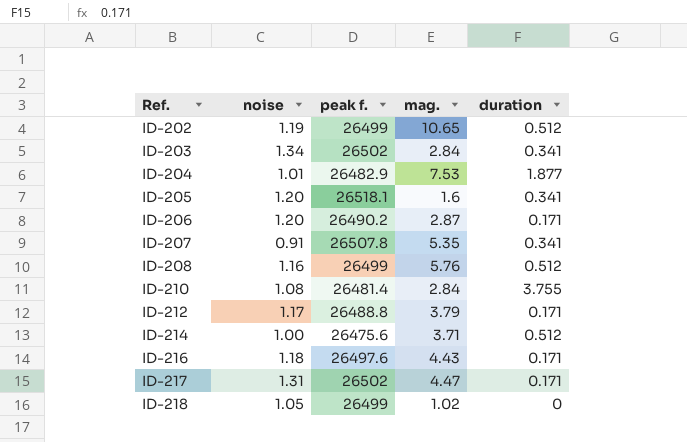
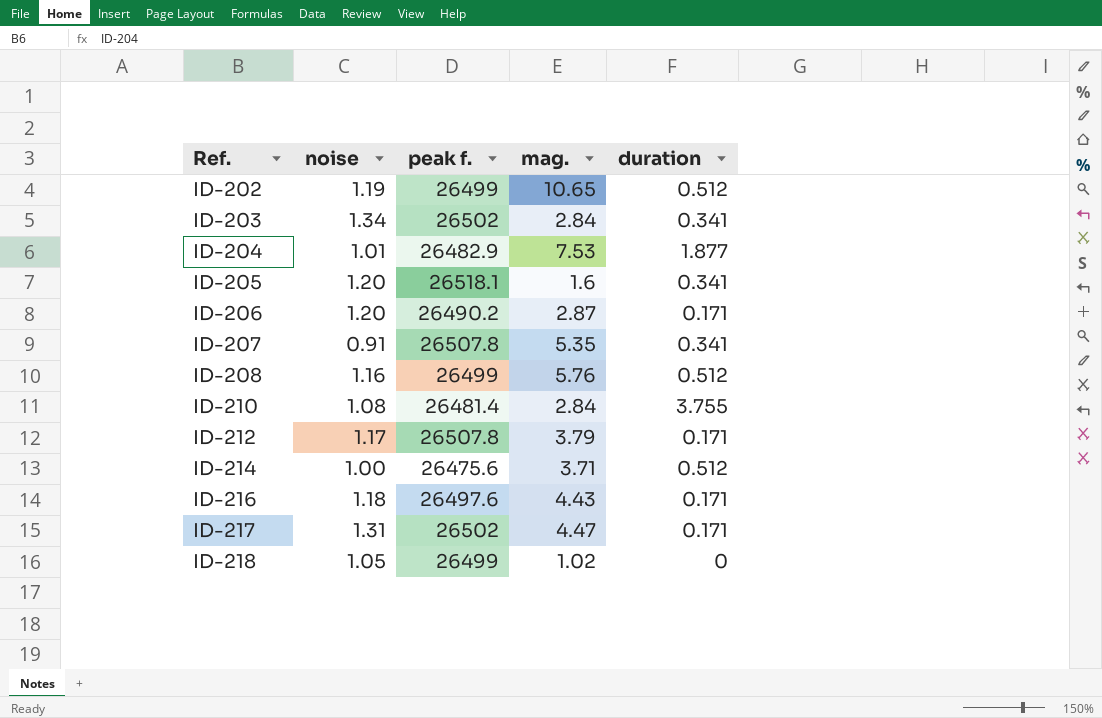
ID-212 | peak f.: 26488.8 -> 26507.8

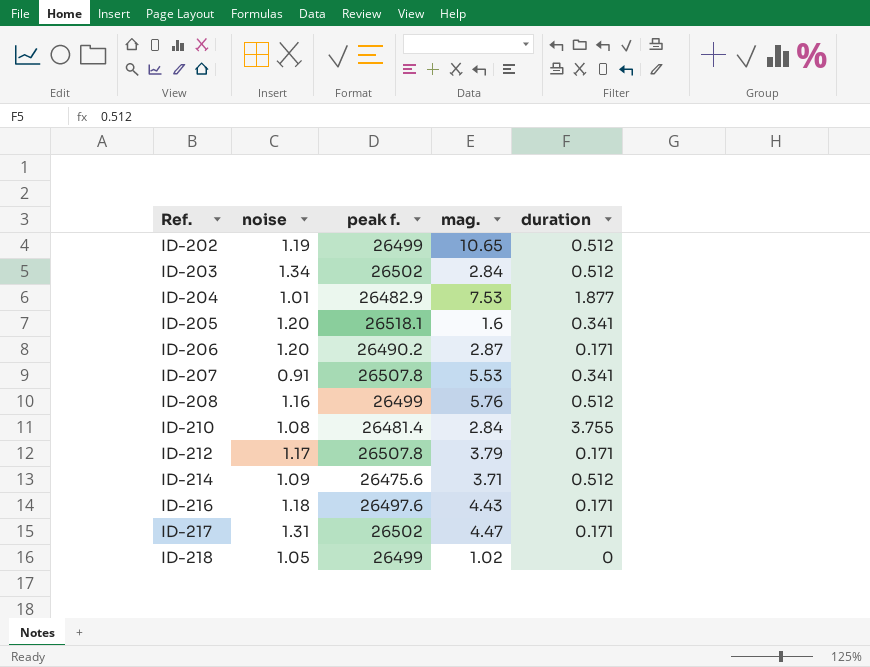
ID-203 | duration: 0.341 -> 0.512
ID-207 | mag.: 5.35 -> 5.53
ID-214 | noise: 1.00 -> 1.09

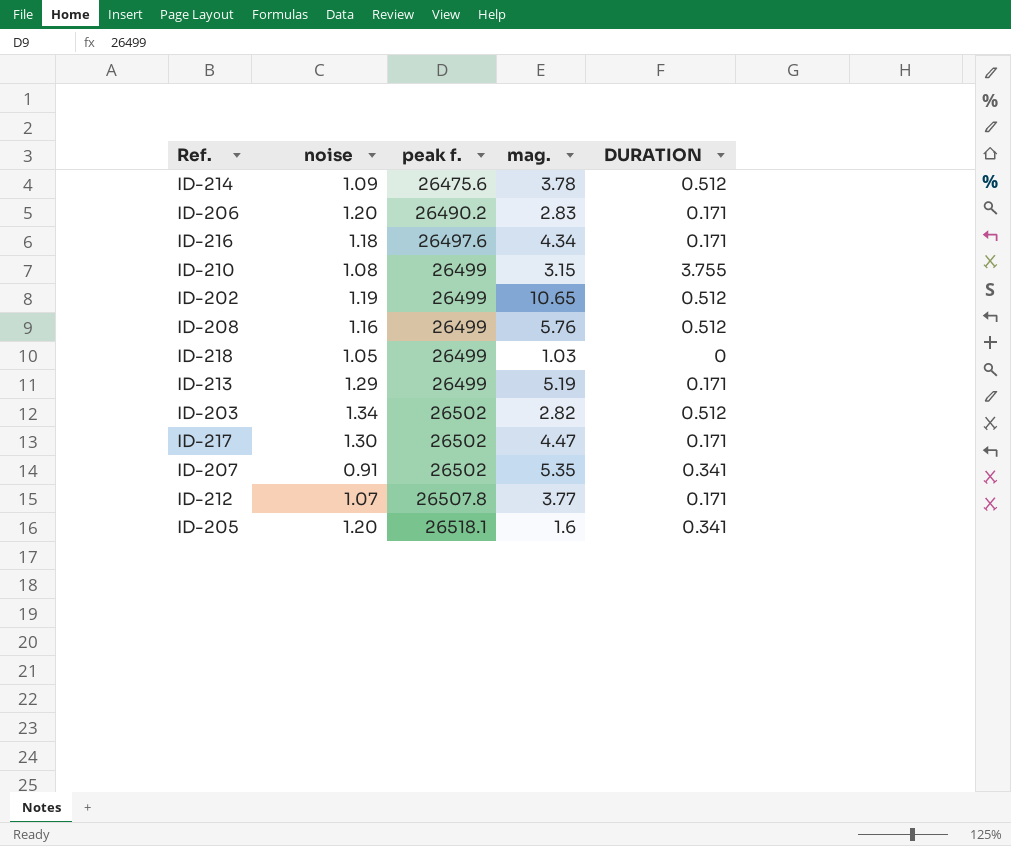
row order: Ref. ascending -> peak f. ascending
column name: duration -> DURATION
row ID-204: 1.01 | 26482.9 | 7.53 | 1.877 -> none
ID-214 | mag.: 3.71 -> 3.78
ID-206 | mag.: 2.87 -> 2.83
ID-216 | mag.: 4.43 -> 4.34
ID-210 | peak f.: 26481.4 -> 26499
ID-210 | mag.: 2.84 -> 3.15
ID-218 | mag.: 1.02 -> 1.03
row ID-213: none -> 1.29 | 26499 | 5.19 | 0.171
ID-203 | mag.: 2.84 -> 2.82
ID-217 | noise: 1.31 -> 1.30
ID-207 | peak f.: 26507.8 -> 26502
ID-207 | mag.: 5.53 -> 5.35
ID-212 | noise: 1.17 -> 1.07
ID-212 | mag.: 3.79 -> 3.77

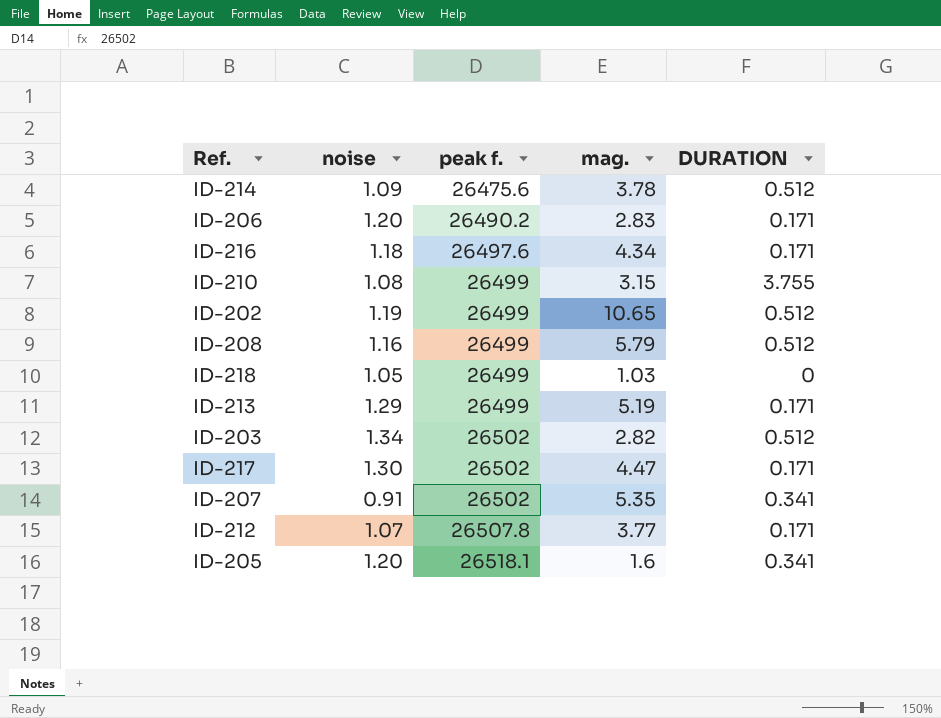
ID-208 | mag.: 5.76 -> 5.79

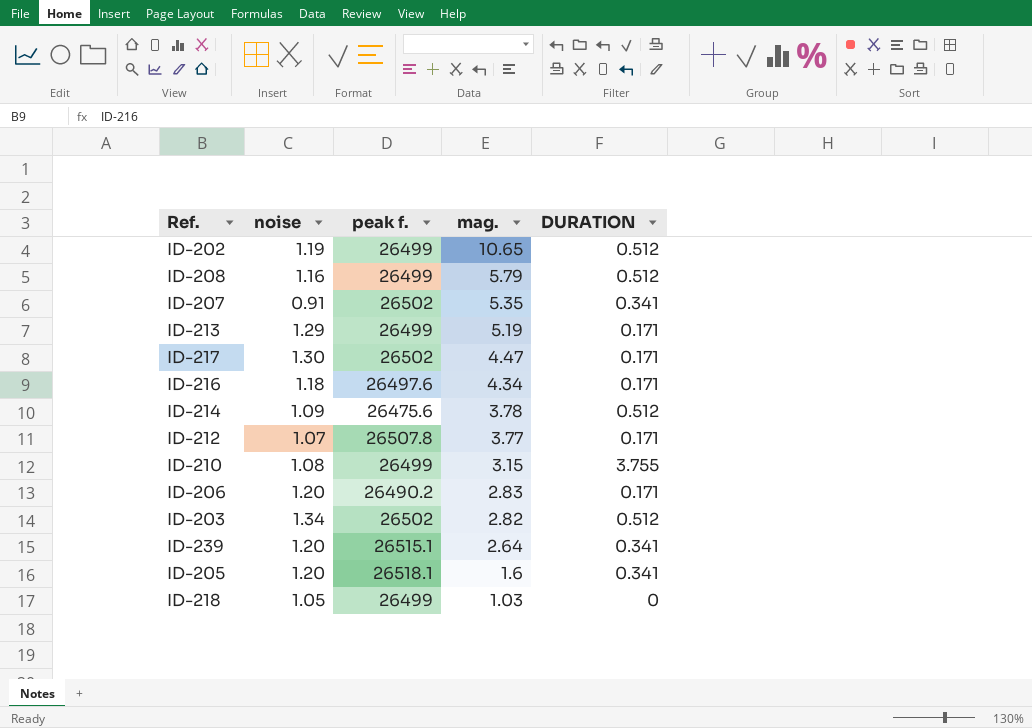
row order: peak f. ascending -> mag. descending
row ID-239: none -> 1.20 | 26515.1 | 2.64 | 0.341

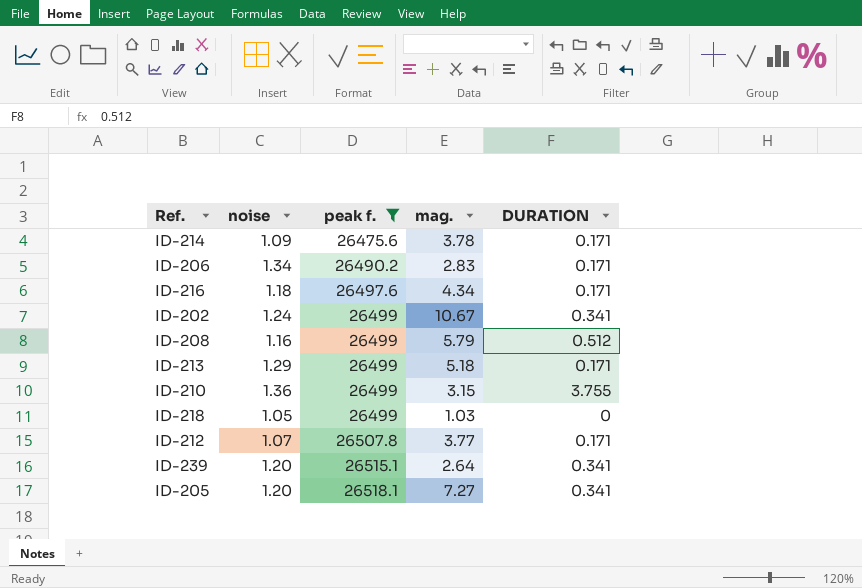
filter: none -> peak f. != 26502
row order: mag. descending -> peak f. ascending
ID-214 | DURATION: 0.512 -> 0.171
ID-206 | noise: 1.20 -> 1.34
ID-202 | noise: 1.19 -> 1.24
ID-202 | mag.: 10.65 -> 10.67
ID-202 | DURATION: 0.512 -> 0.341
ID-213 | mag.: 5.19 -> 5.18
ID-210 | noise: 1.08 -> 1.36
ID-205 | mag.: 1.6 -> 7.27

